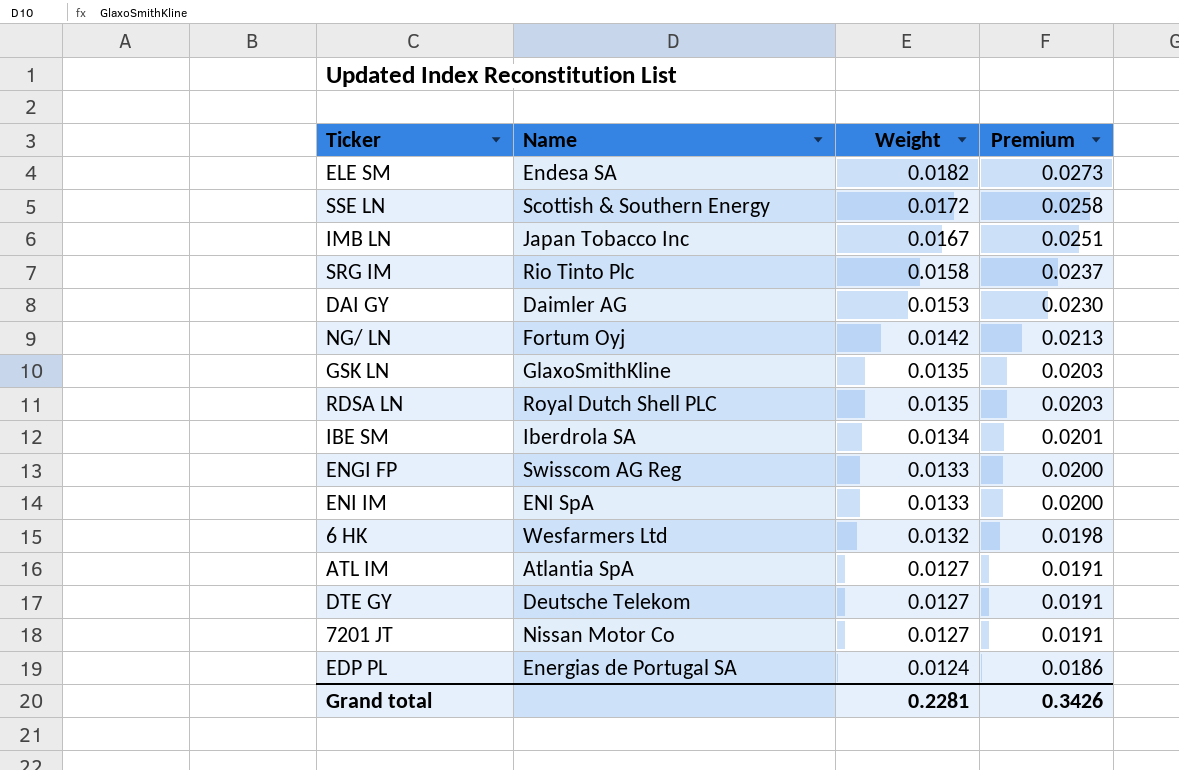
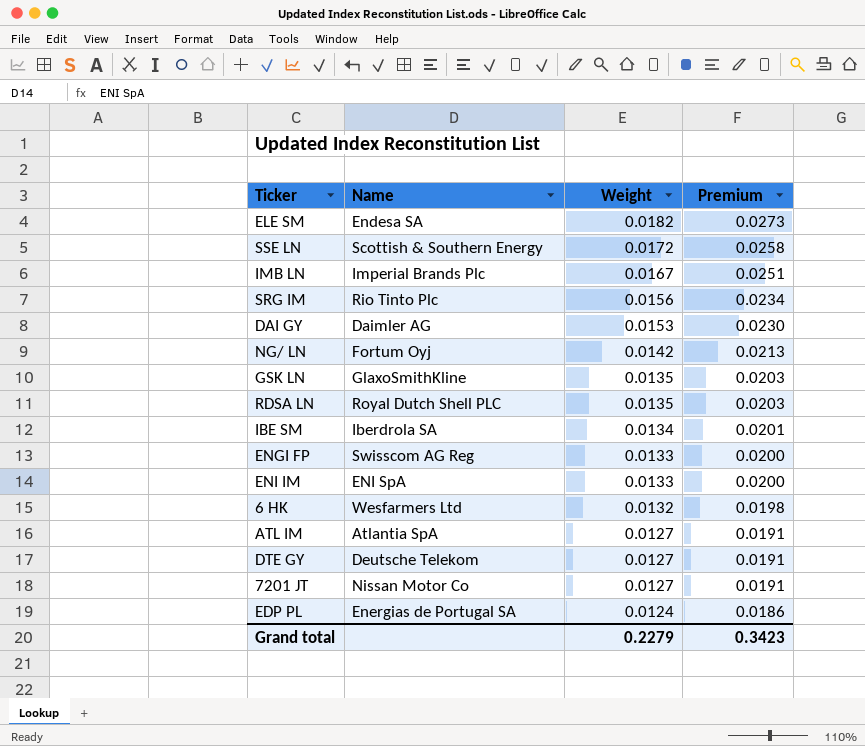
IMB LN | Name: Japan Tobacco Inc -> Imperial Brands Plc
SRG IM | Weight: 0.0158 -> 0.0156
SRG IM | Premium: 0.0237 -> 0.0234
Grand total | Weight: 0.2281 -> 0.2279
Grand total | Premium: 0.3426 -> 0.3423

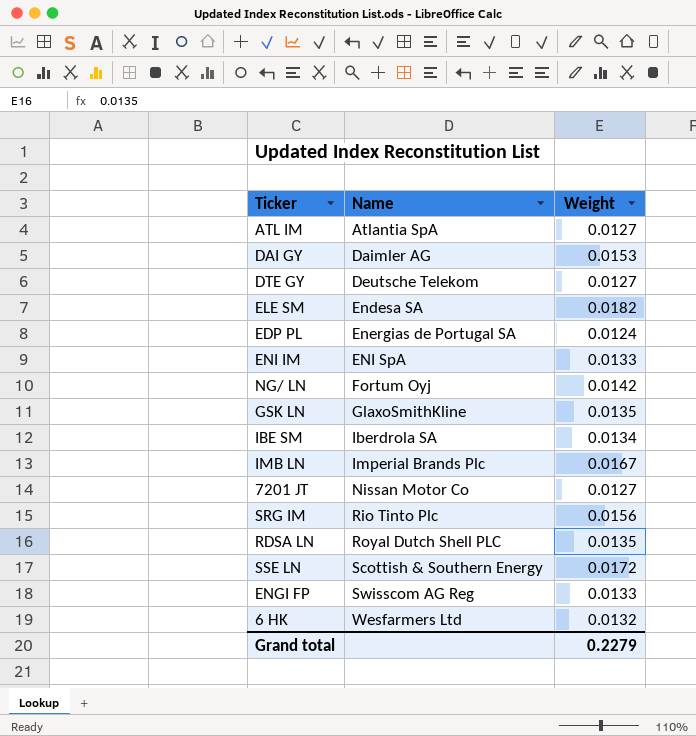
row order: Weight descending -> Name ascending
column Premium | formula: [Weight] * 1.5 -> none

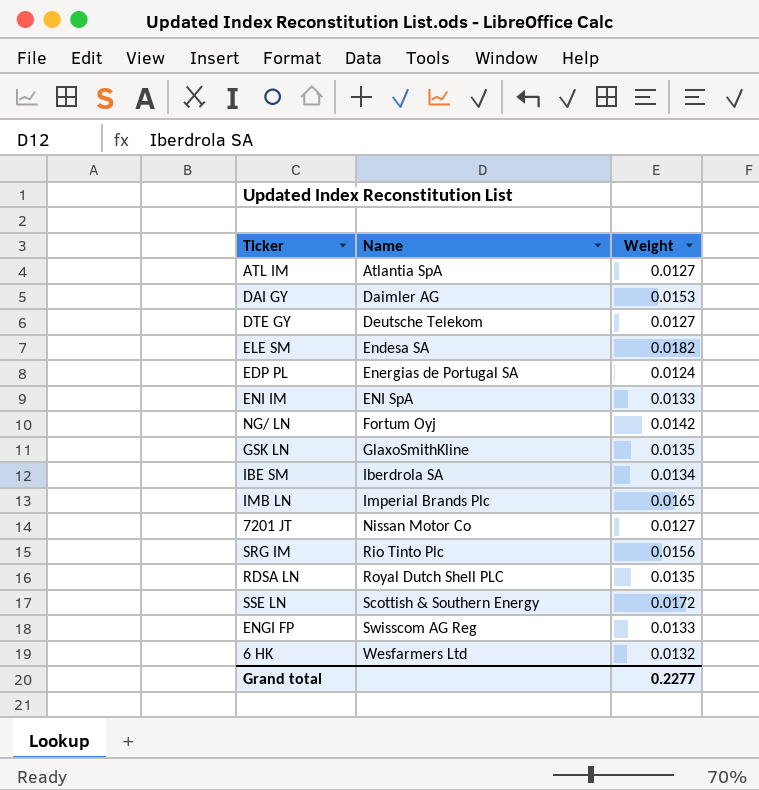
IMB LN | Weight: 0.0167 -> 0.0165
Grand total | Weight: 0.2279 -> 0.2277

